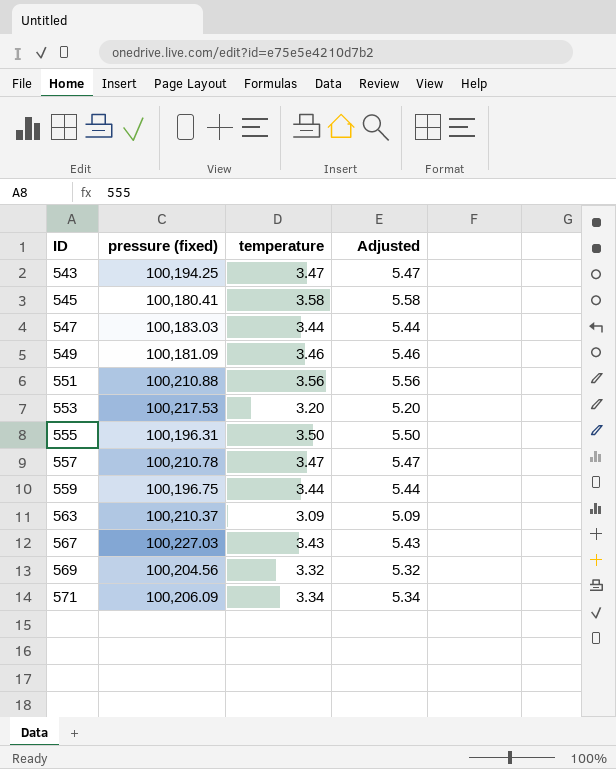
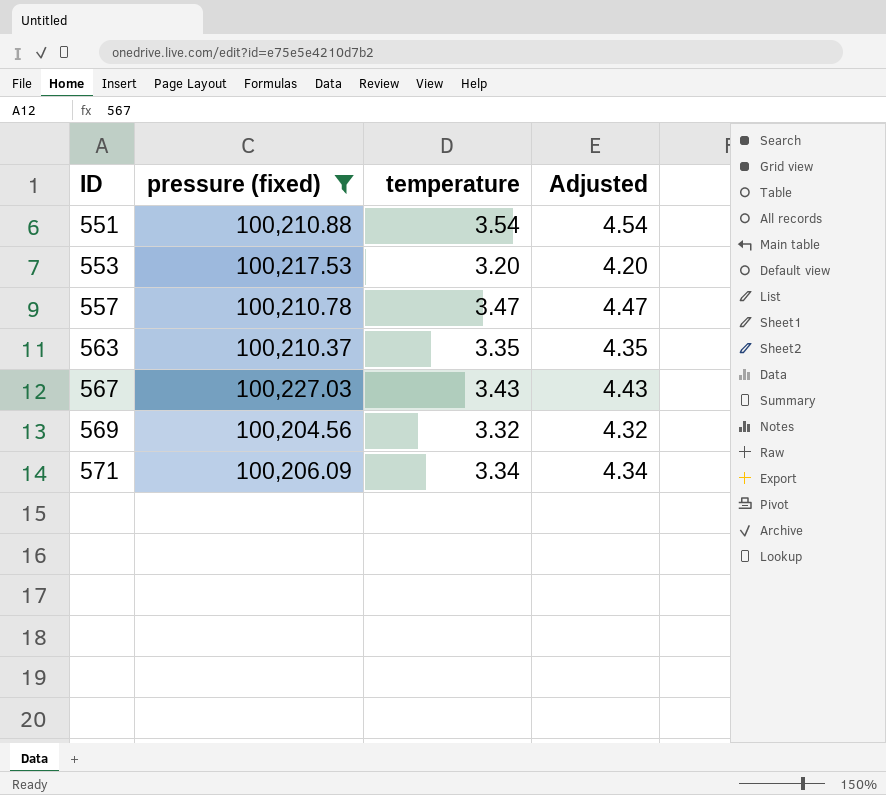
filter: none -> pressure (fixed) >= 100,204.56
column Adjusted | formula: [temperature] + 2 -> [temperature] + 1
551 | temperature: 3.56 -> 3.54
563 | temperature: 3.09 -> 3.35

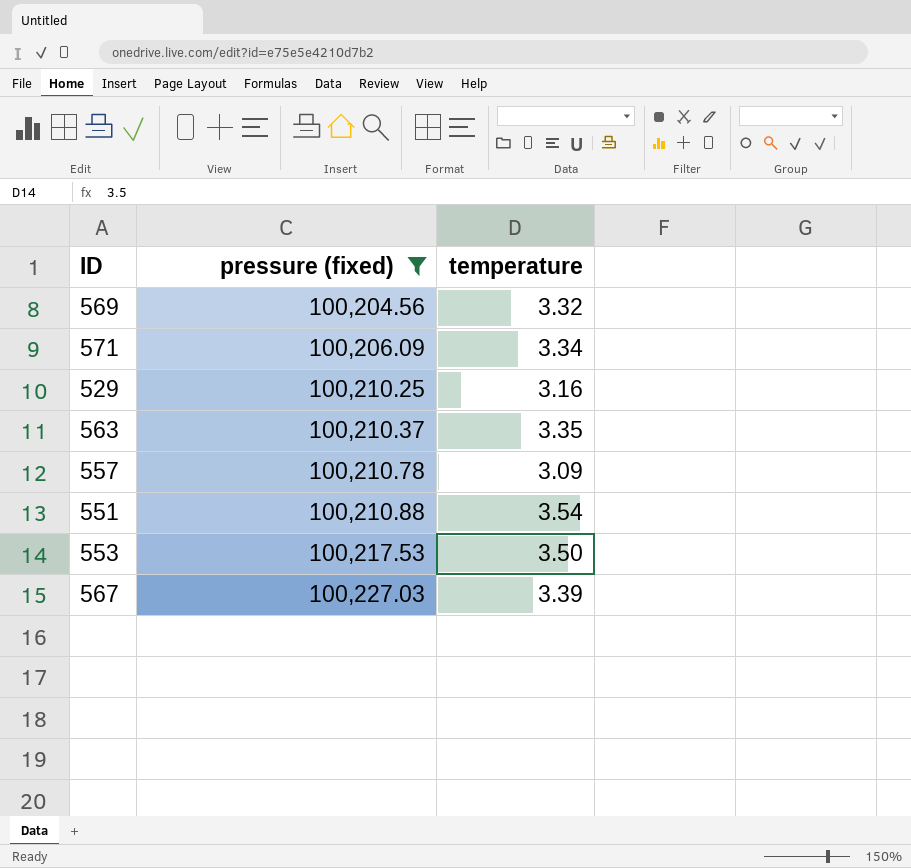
row order: ID ascending -> pressure (fixed) ascending
column Adjusted | formula: [temperature] + 1 -> none
row 529: none -> 100,210.25 | 3.16
557 | temperature: 3.47 -> 3.09
553 | temperature: 3.20 -> 3.50
567 | temperature: 3.43 -> 3.39

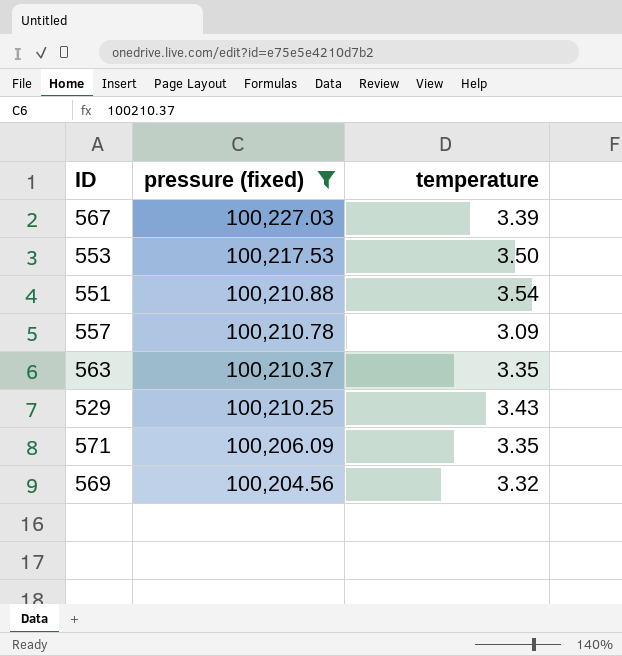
row order: pressure (fixed) ascending -> pressure (fixed) descending
529 | temperature: 3.16 -> 3.43
571 | temperature: 3.34 -> 3.35

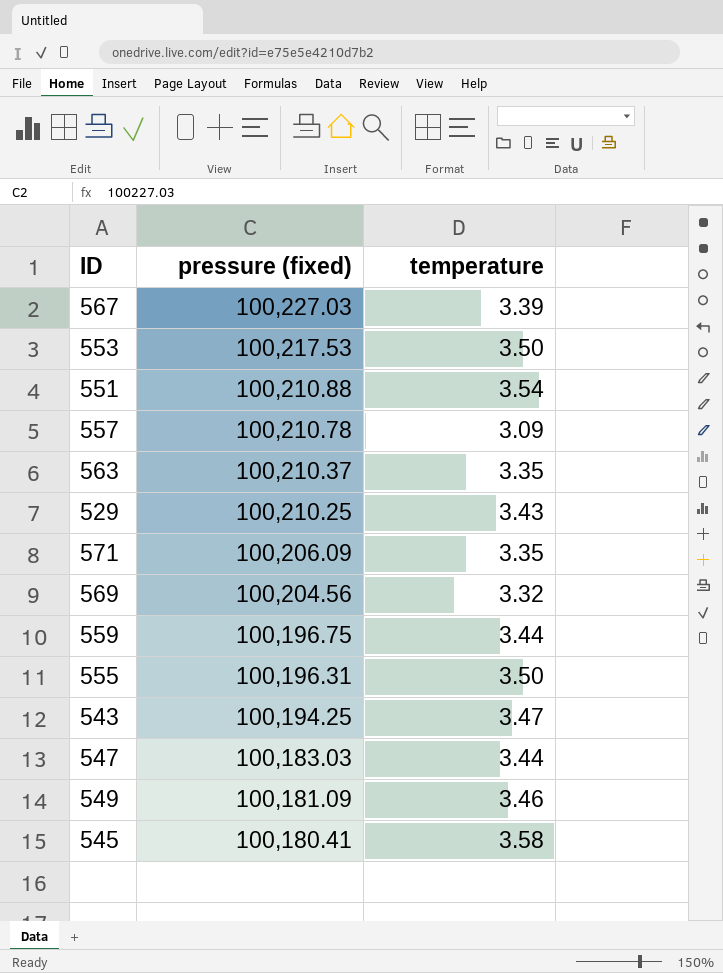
filter: pressure (fixed) >= 100,204.56 -> none

